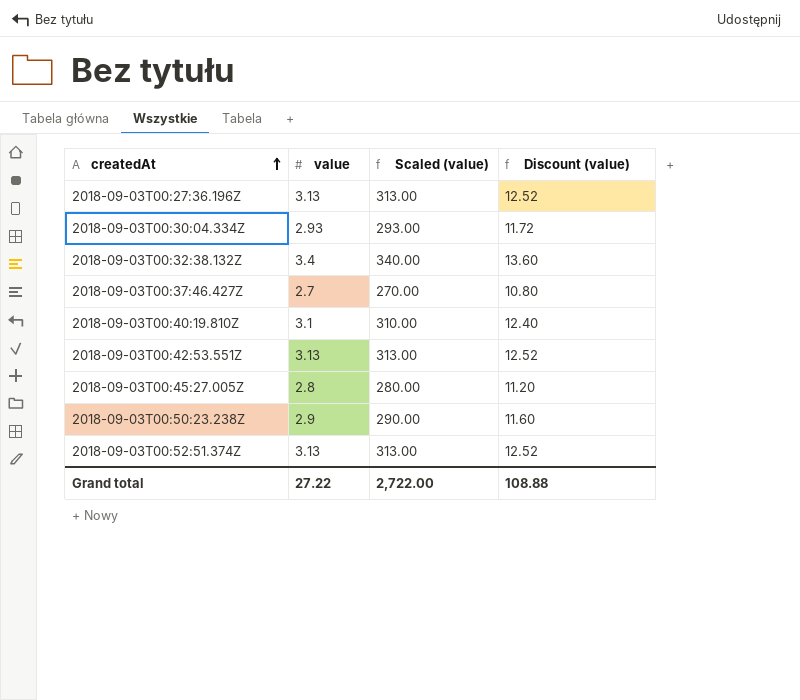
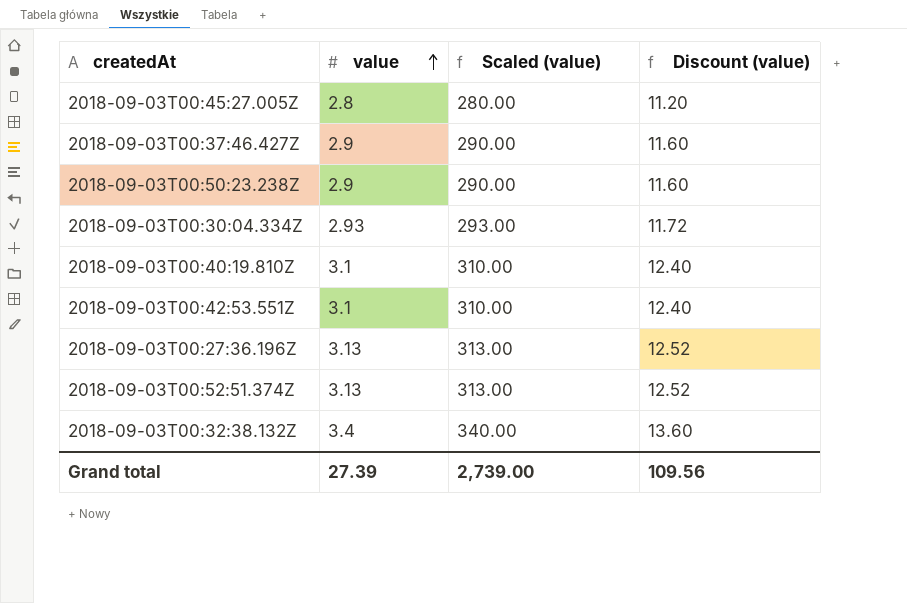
row order: createdAt ascending -> value ascending
2018-09-03T00:37:46.427Z | value: 2.7 -> 2.9
2018-09-03T00:37:46.427Z | Scaled (value): 270.00 -> 290.00
2018-09-03T00:37:46.427Z | Discount (value): 10.80 -> 11.60
2018-09-03T00:42:53.551Z | value: 3.13 -> 3.1
2018-09-03T00:42:53.551Z | Scaled (value): 313.00 -> 310.00
2018-09-03T00:42:53.551Z | Discount (value): 12.52 -> 12.40
Grand total | value: 27.22 -> 27.39
Grand total | Scaled (value): 2,722.00 -> 2,739.00
Grand total | Discount (value): 108.88 -> 109.56

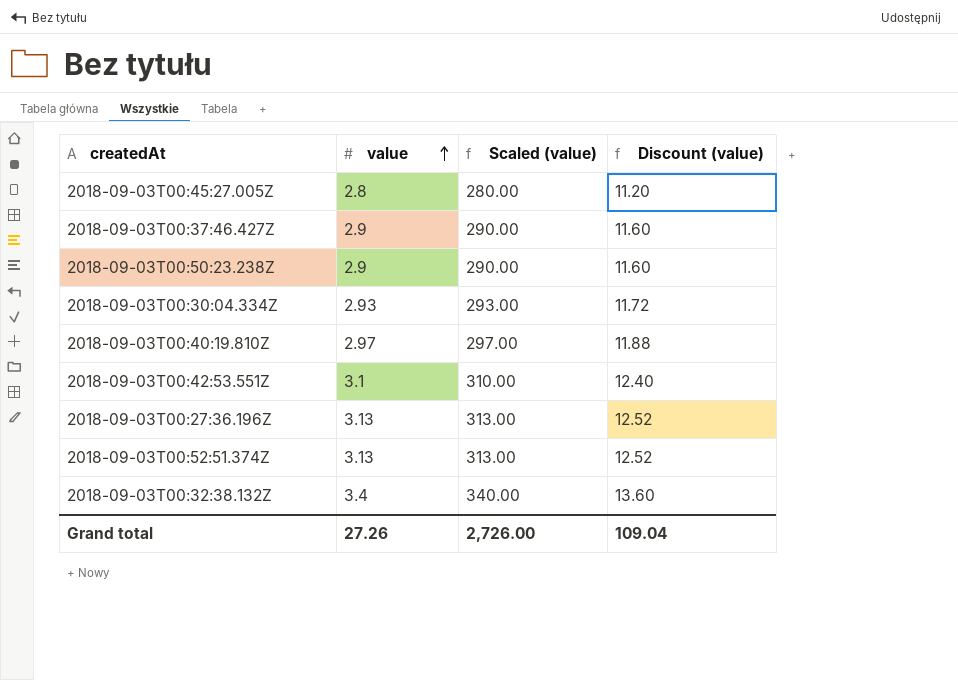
2018-09-03T00:40:19.810Z | value: 3.1 -> 2.97
2018-09-03T00:40:19.810Z | Scaled (value): 310.00 -> 297.00
2018-09-03T00:40:19.810Z | Discount (value): 12.40 -> 11.88
Grand total | value: 27.39 -> 27.26
Grand total | Scaled (value): 2,739.00 -> 2,726.00
Grand total | Discount (value): 109.56 -> 109.04

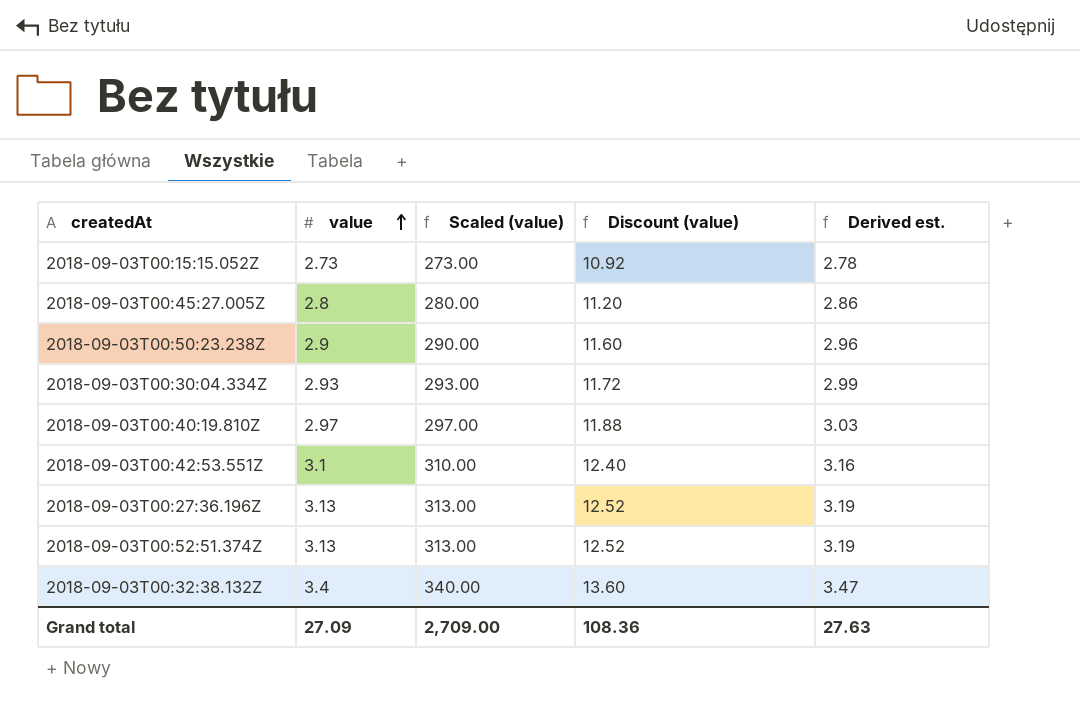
column Derived est. | formula: none -> [value] * 1.02
row 2018-09-03T00:37:46.427Z: 2.9 | 290.00 | 11.60 -> none
row 2018-09-03T00:15:15.052Z: none -> 2.73 | 273.00 | 10.92 | 2.78
Grand total | value: 27.26 -> 27.09
Grand total | Scaled (value): 2,726.00 -> 2,709.00
Grand total | Discount (value): 109.04 -> 108.36

